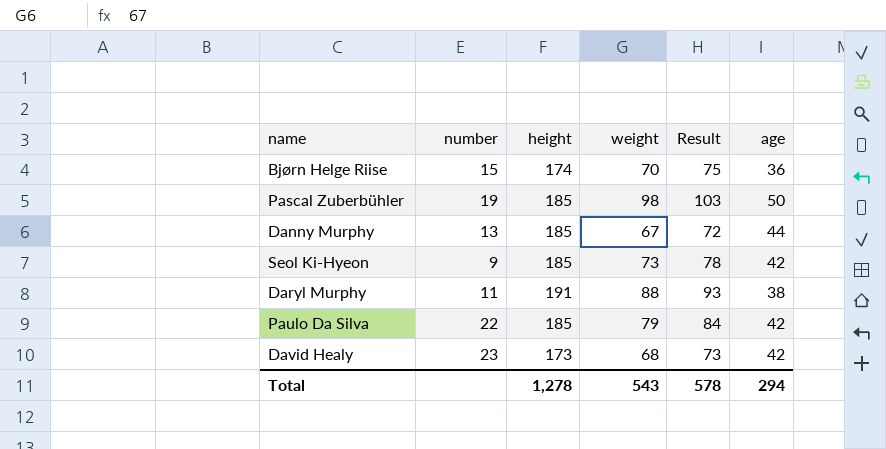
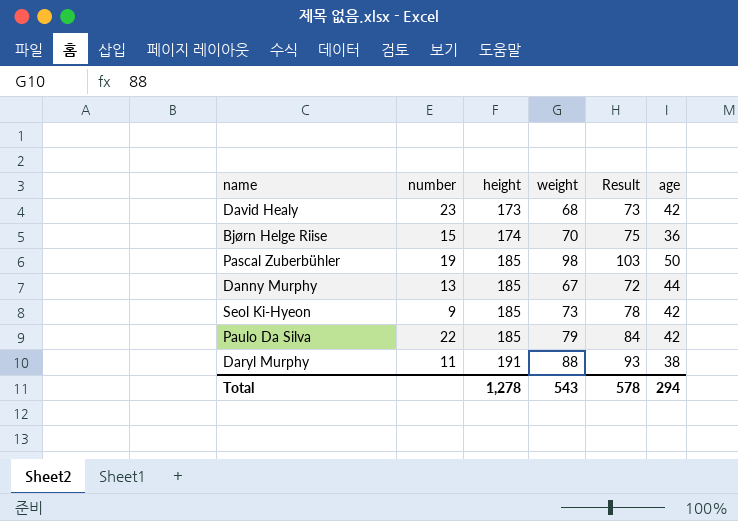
row order: none -> height ascending

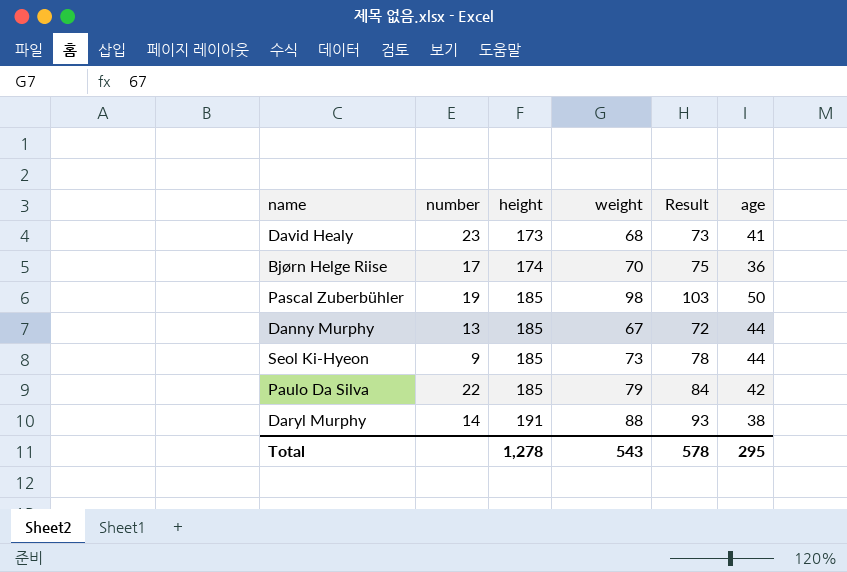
David Healy | age: 42 -> 41
Bjørn Helge Riise | number: 15 -> 17
Seol Ki-Hyeon | age: 42 -> 44
Daryl Murphy | number: 11 -> 14
Total | age: 294 -> 295

